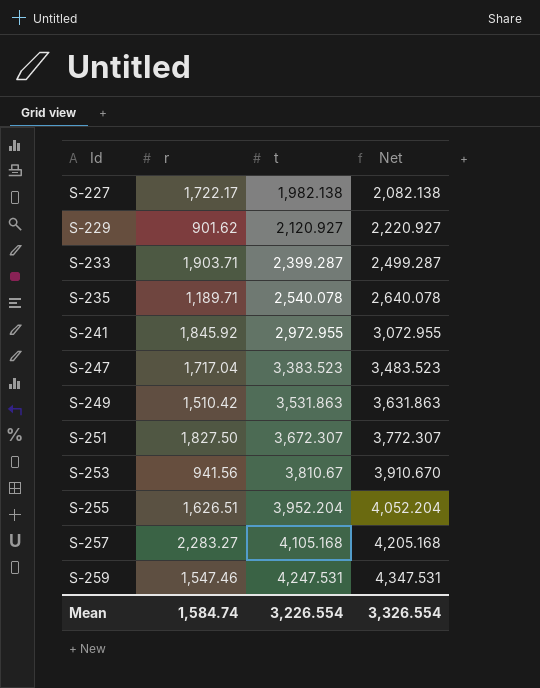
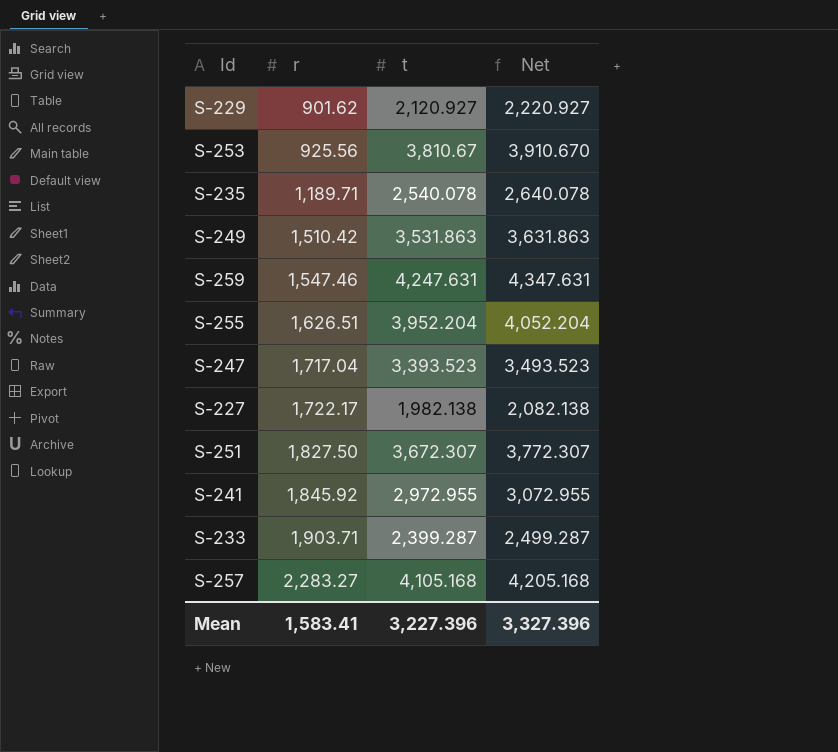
row order: Id ascending -> r ascending
S-253 | r: 941.56 -> 925.56
S-259 | t: 4,247.531 -> 4,247.631
S-259 | Net: 4,347.531 -> 4,347.631
S-247 | t: 3,383.523 -> 3,393.523
S-247 | Net: 3,483.523 -> 3,493.523
Mean | r: 1,584.74 -> 1,583.41
Mean | t: 3,226.554 -> 3,227.396
Mean | Net: 3,326.554 -> 3,327.396

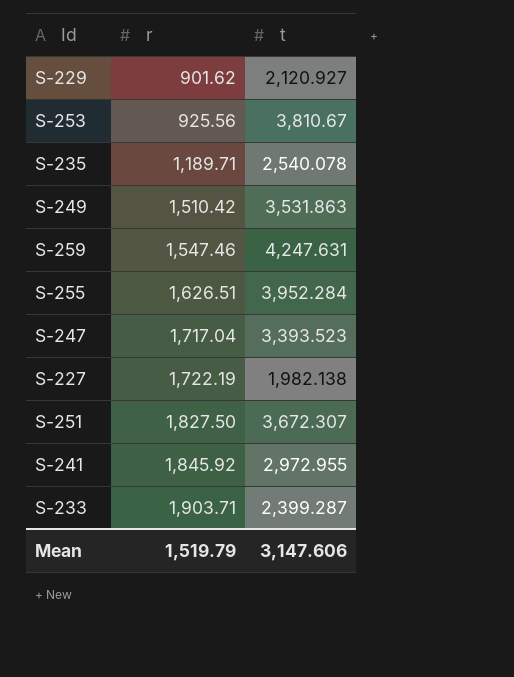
column Net | formula: [t] + 100 -> none
row S-257: 2,283.27 | 4,105.168 | 4,205.168 -> none
S-255 | t: 3,952.204 -> 3,952.284
S-227 | r: 1,722.17 -> 1,722.19
Mean | r: 1,583.41 -> 1,519.79
Mean | t: 3,227.396 -> 3,147.606

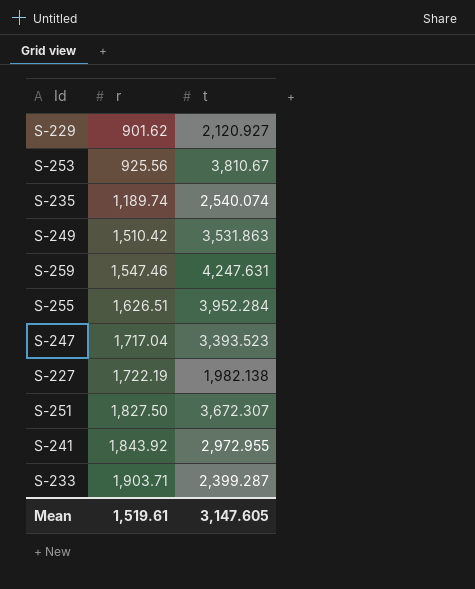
S-235 | r: 1,189.71 -> 1,189.74
S-235 | t: 2,540.078 -> 2,540.074
S-241 | r: 1,845.92 -> 1,843.92
Mean | r: 1,519.79 -> 1,519.61
Mean | t: 3,147.606 -> 3,147.605

